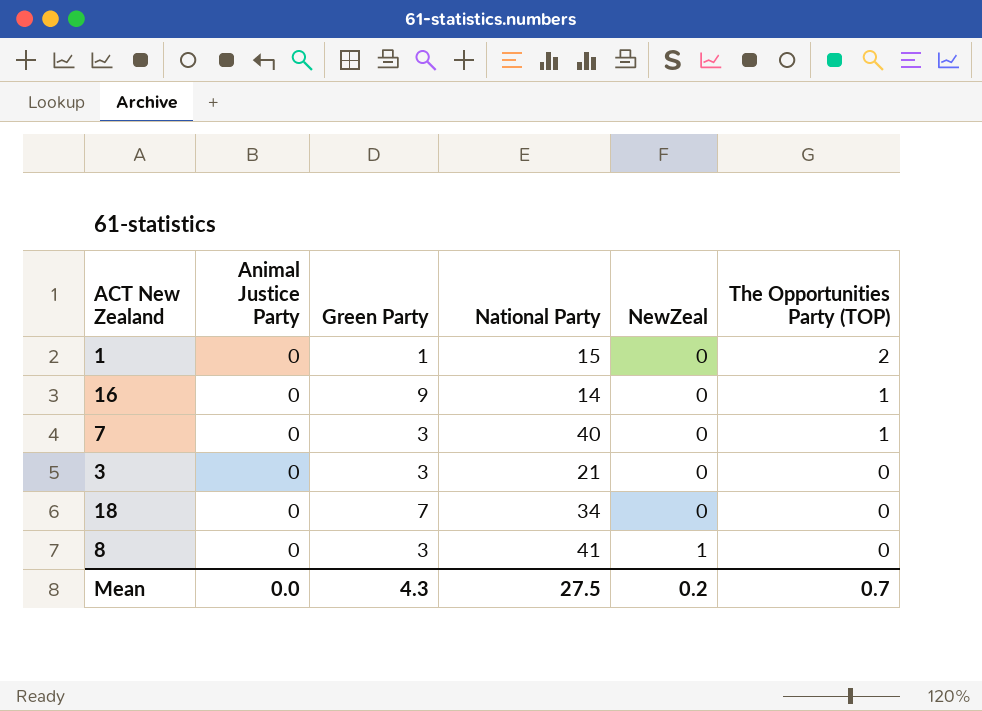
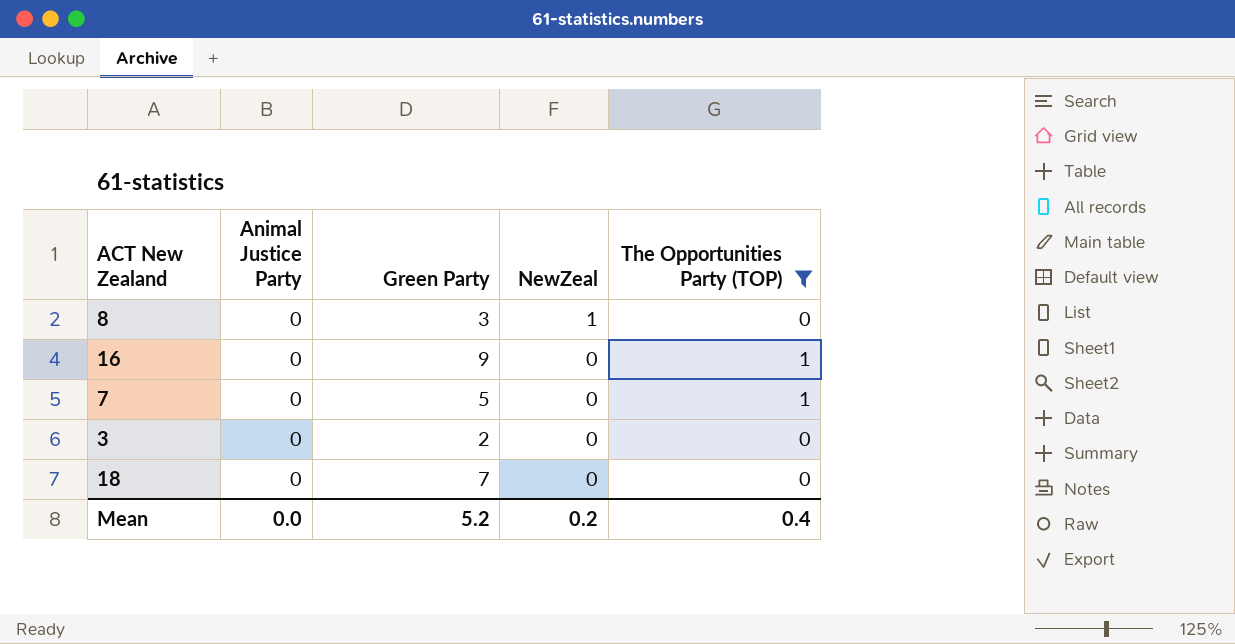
filter: none -> The Opportunities Party (TOP) != 2
row order: NewZeal ascending -> NewZeal descending
column National Party | position: 4 -> none
7 | Green Party: 3 -> 5
3 | Green Party: 3 -> 2
Mean | Green Party: 4.3 -> 5.2
Mean | The Opportunities Party (TOP): 0.7 -> 0.4

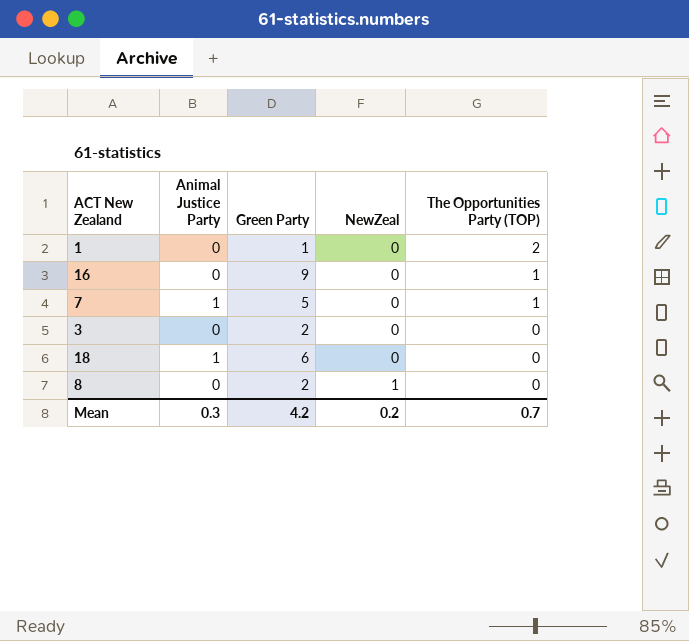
filter: The Opportunities Party (TOP) != 2 -> none
row order: NewZeal descending -> NewZeal ascending
7 | Animal Justice Party: 0 -> 1
18 | Animal Justice Party: 0 -> 1
18 | Green Party: 7 -> 6
8 | Green Party: 3 -> 2
Mean | Animal Justice Party: 0.0 -> 0.3
Mean | Green Party: 5.2 -> 4.2
Mean | The Opportunities Party (TOP): 0.4 -> 0.7

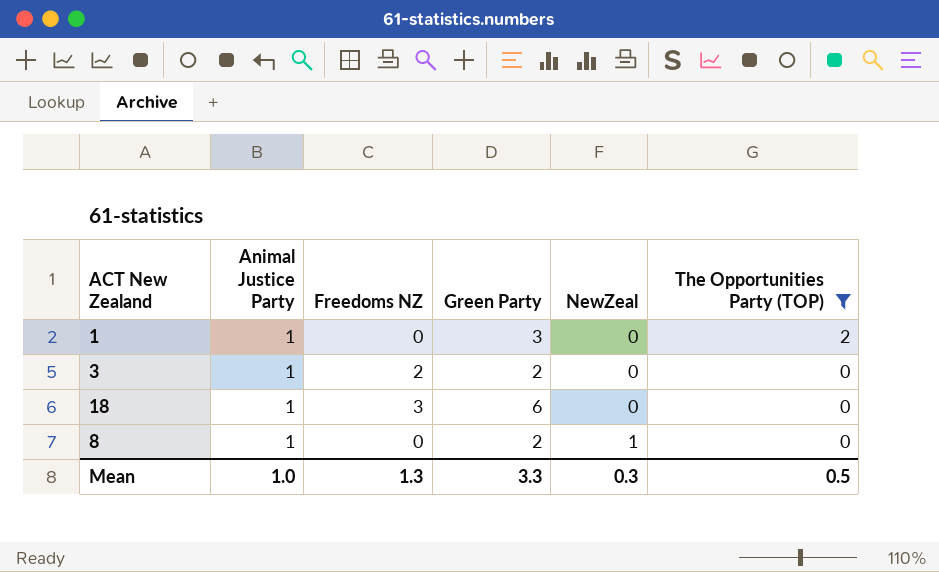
filter: none -> The Opportunities Party (TOP) != 1
column Freedoms NZ | position: none -> 3
1 | Animal Justice Party: 0 -> 1
1 | Green Party: 1 -> 3
3 | Animal Justice Party: 0 -> 1
8 | Animal Justice Party: 0 -> 1
Mean | Animal Justice Party: 0.3 -> 1.0
Mean | Green Party: 4.2 -> 3.3
Mean | NewZeal: 0.2 -> 0.3
Mean | The Opportunities Party (TOP): 0.7 -> 0.5

